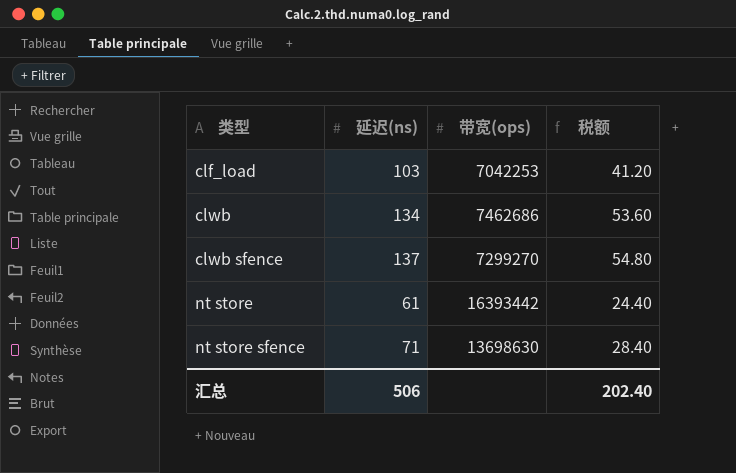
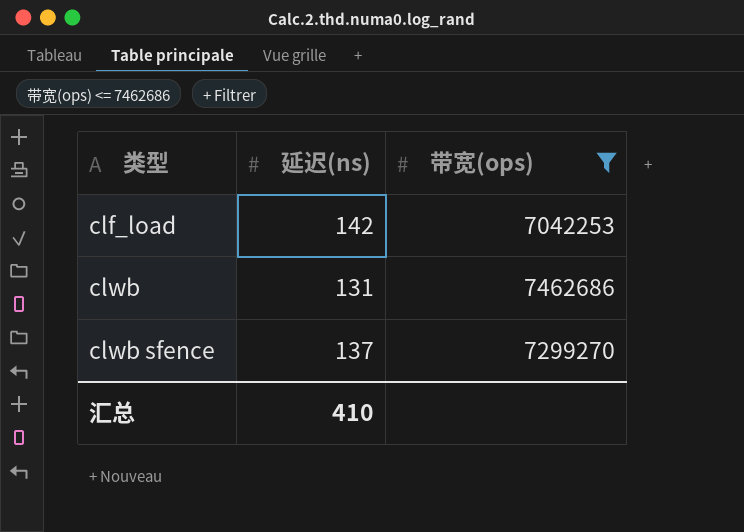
filter: none -> 带宽(ops) <= 7462686
column 税额 | formula: [延迟(ns)] * 0.4 -> none
clf_load | 延迟(ns): 103 -> 142
clwb | 延迟(ns): 134 -> 131
汇总 | 延迟(ns): 506 -> 410

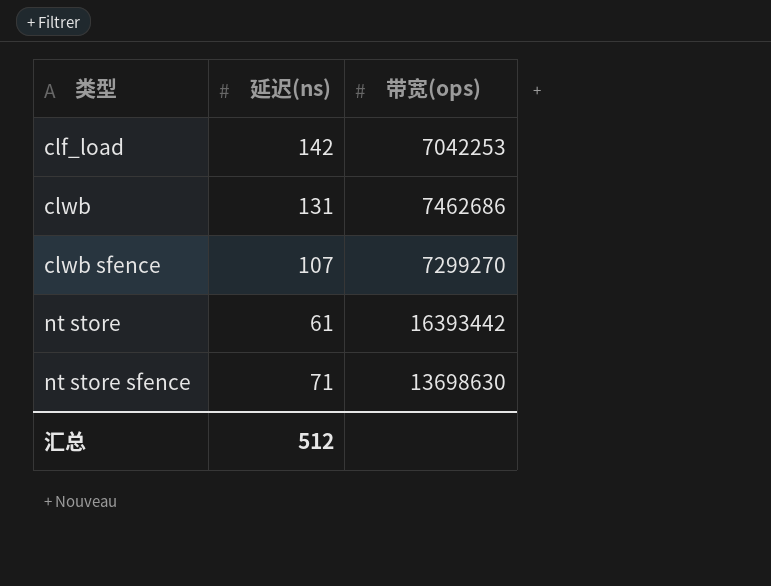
filter: 带宽(ops) <= 7462686 -> none
clwb sfence | 延迟(ns): 137 -> 107
汇总 | 延迟(ns): 410 -> 512

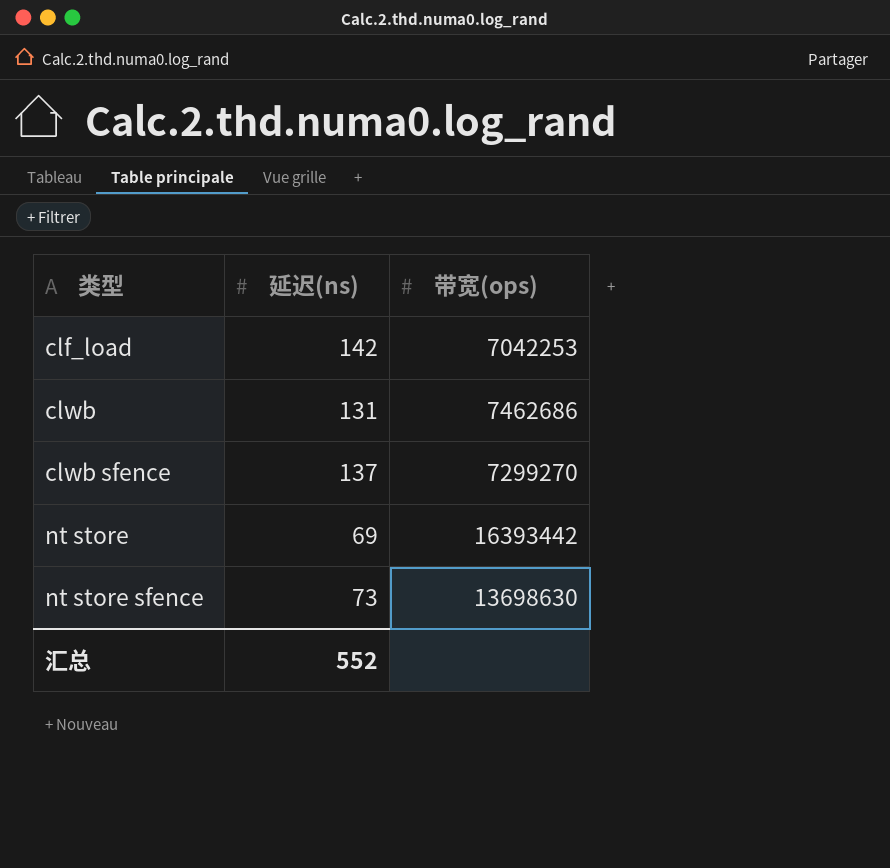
clwb sfence | 延迟(ns): 107 -> 137
nt store | 延迟(ns): 61 -> 69
nt store sfence | 延迟(ns): 71 -> 73
汇总 | 延迟(ns): 512 -> 552

